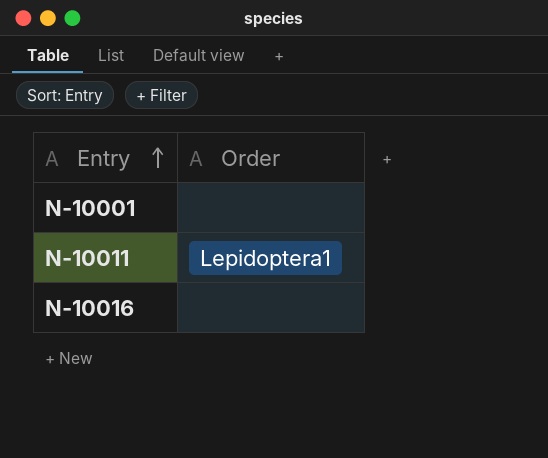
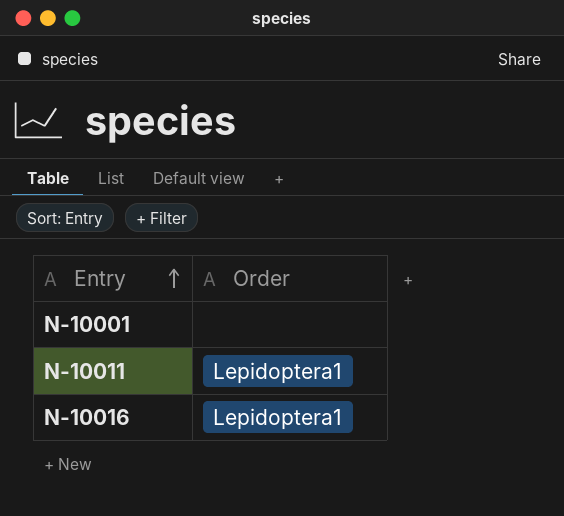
N-10016 | Order: none -> Lepidoptera1

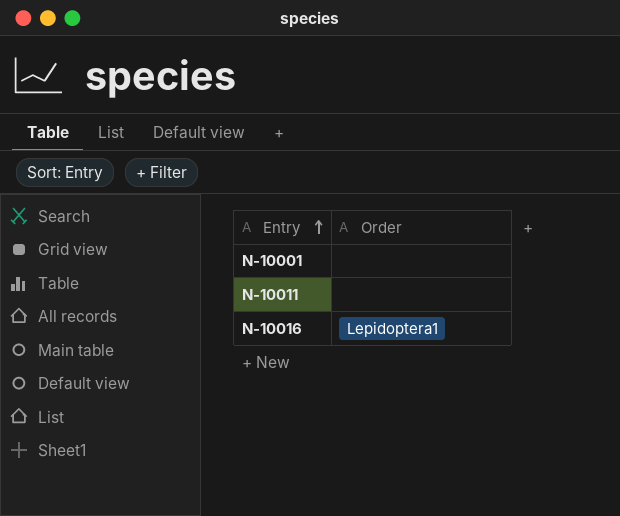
N-10011 | Order: Lepidoptera1 -> none

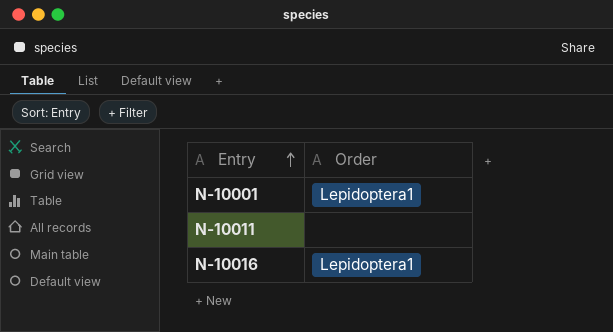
N-10001 | Order: none -> Lepidoptera1

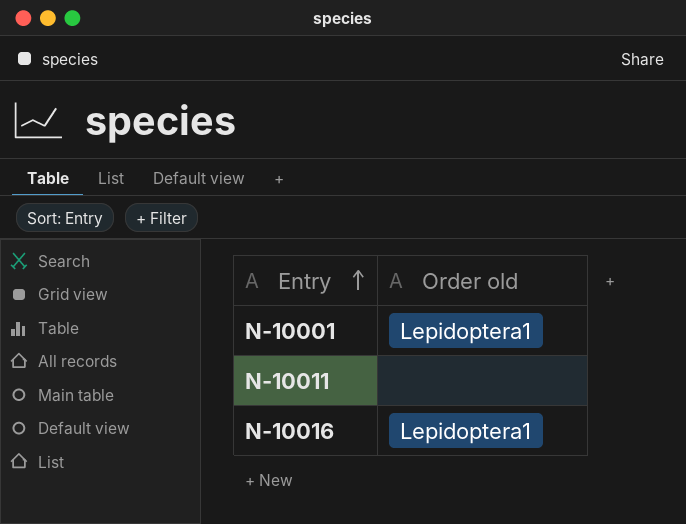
column name: Order -> Order old

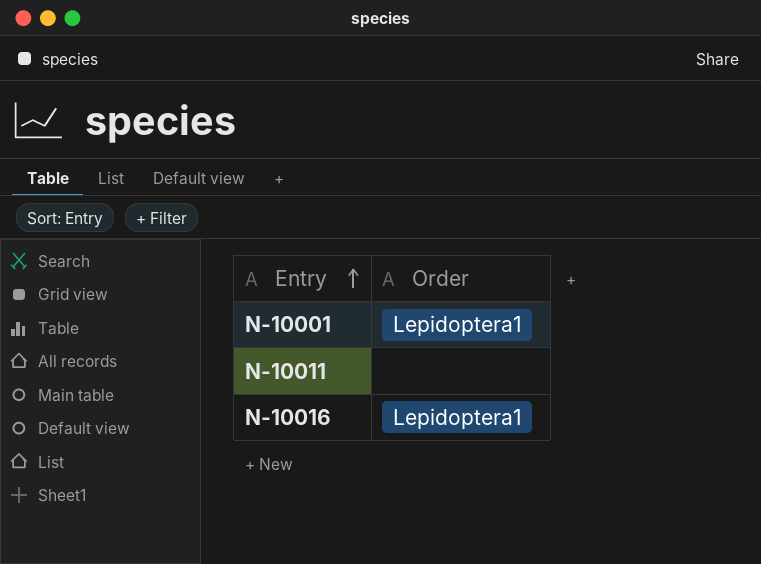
column name: Order old -> Order

